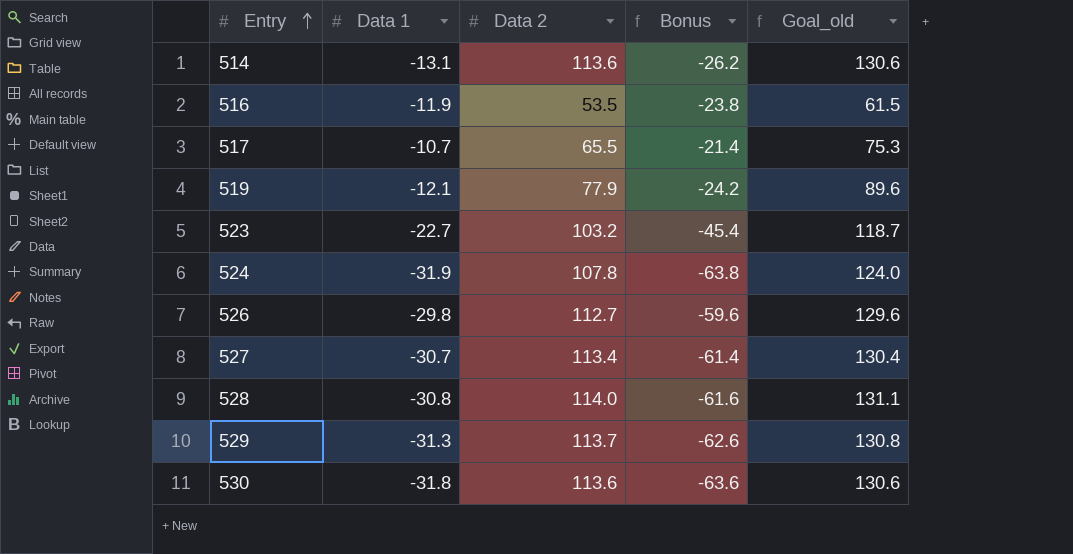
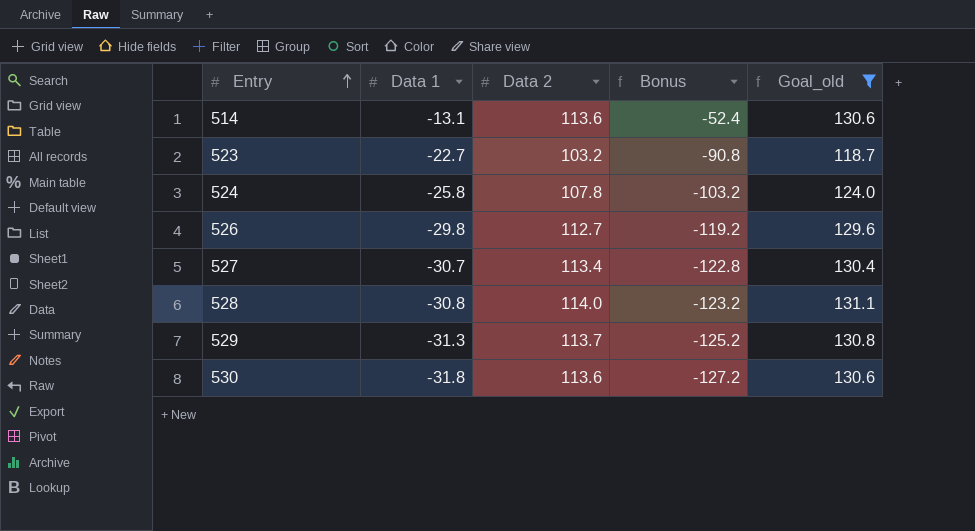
filter: none -> Goal_old >= 118.7
column Bonus | formula: [Data 1] * 2 -> [Data 1] * 4
524 | Data 1: -31.9 -> -25.8

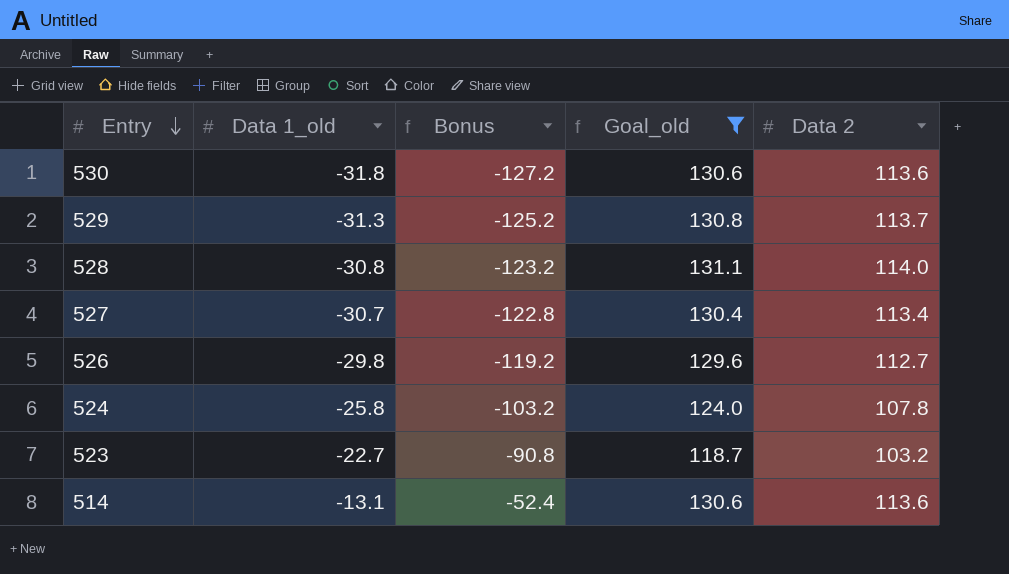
row order: Entry ascending -> Entry descending
column name: Data 1 -> Data 1_old
column Data 2 | position: 3 -> 5

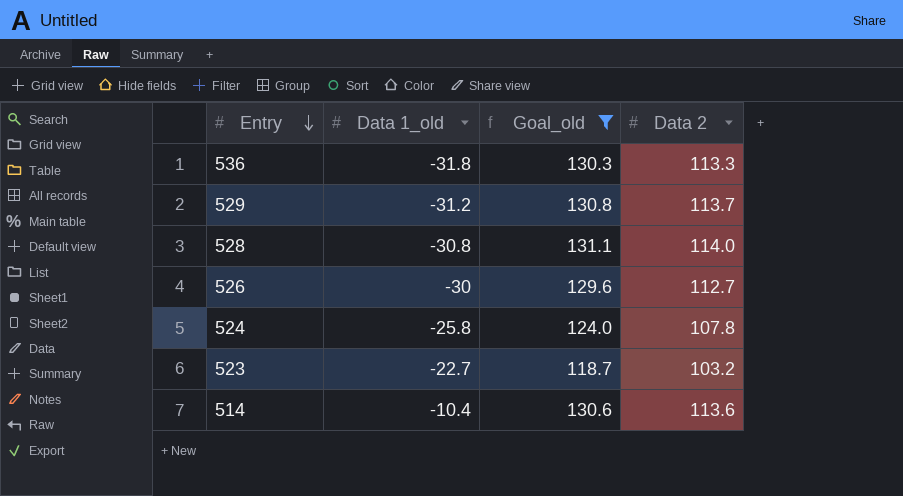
column Bonus | formula: [Data 1_old] * 4 -> none
row 530: -31.8 | -127.2 | 130.6 | 113.6 -> none
row 527: -30.7 | -122.8 | 130.4 | 113.4 -> none
row 536: none -> -31.8 | 130.3 | 113.3
529 | Data 1_old: -31.3 -> -31.2
526 | Data 1_old: -29.8 -> -30
514 | Data 1_old: -13.1 -> -10.4

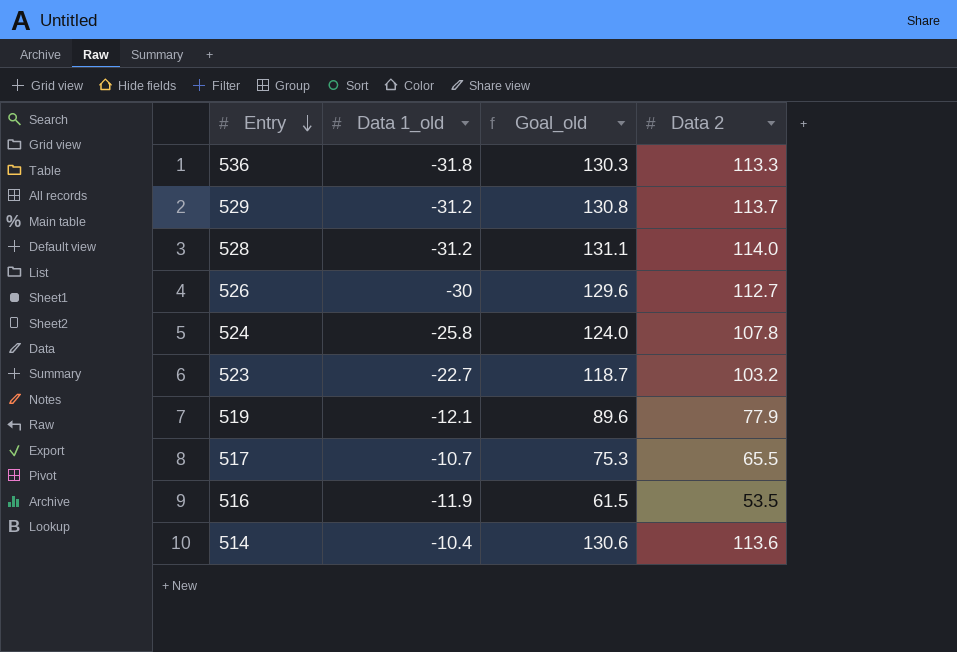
filter: Goal_old >= 118.7 -> none
528 | Data 1_old: -30.8 -> -31.2

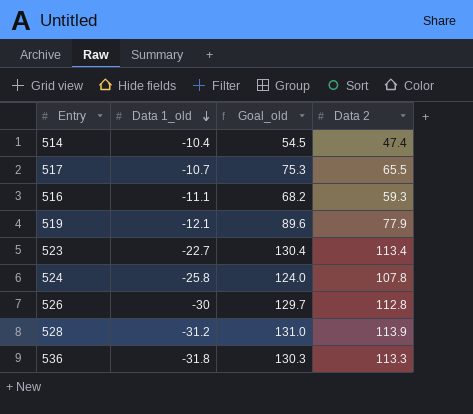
row order: Entry descending -> Data 1_old descending
row 529: -31.2 | 130.8 | 113.7 -> none
514 | Goal_old: 130.6 -> 54.5
514 | Data 2: 113.6 -> 47.4
516 | Data 1_old: -11.9 -> -11.1
516 | Goal_old: 61.5 -> 68.2
516 | Data 2: 53.5 -> 59.3
523 | Goal_old: 118.7 -> 130.4
523 | Data 2: 103.2 -> 113.4
526 | Goal_old: 129.6 -> 129.7
526 | Data 2: 112.7 -> 112.8
528 | Goal_old: 131.1 -> 131.0
528 | Data 2: 114.0 -> 113.9

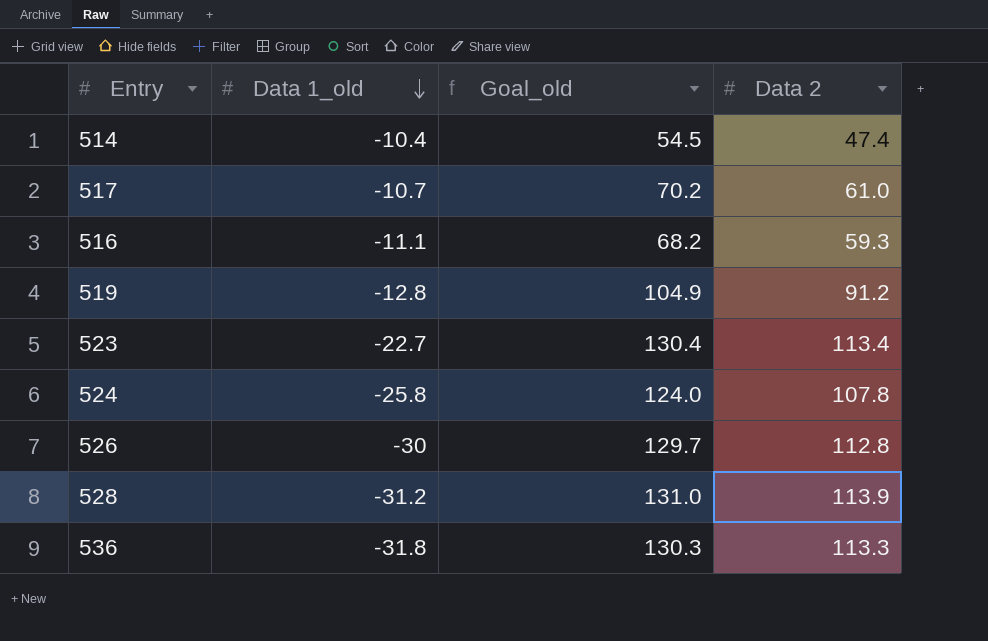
517 | Goal_old: 75.3 -> 70.2
517 | Data 2: 65.5 -> 61.0
519 | Data 1_old: -12.1 -> -12.8
519 | Goal_old: 89.6 -> 104.9
519 | Data 2: 77.9 -> 91.2

